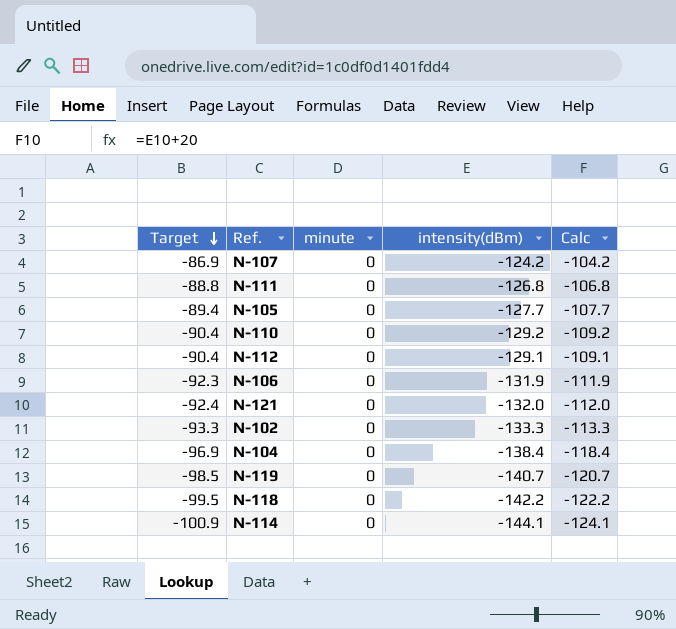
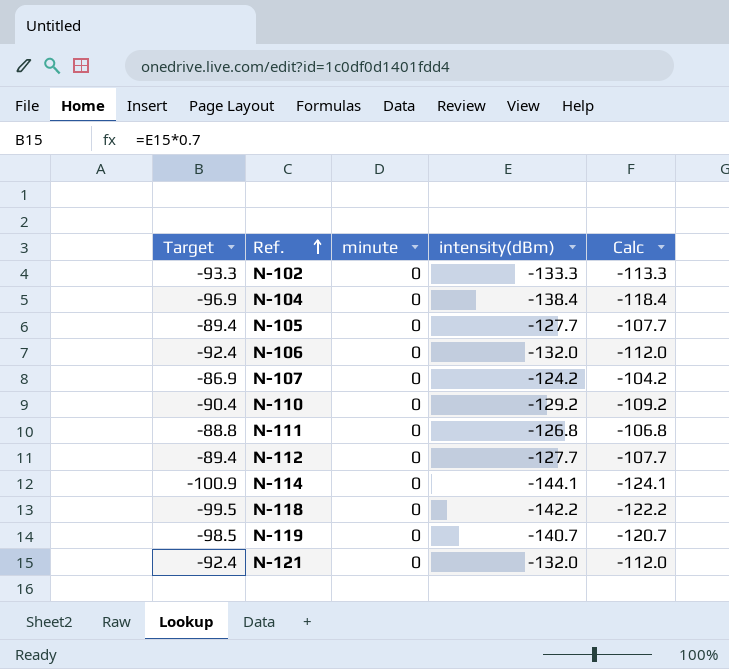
row order: Target descending -> Ref. ascending
N-106 | Target: -92.3 -> -92.4
N-106 | intensity(dBm): -131.9 -> -132.0
N-106 | Calc: -111.9 -> -112.0
N-112 | Target: -90.4 -> -89.4
N-112 | intensity(dBm): -129.1 -> -127.7
N-112 | Calc: -109.1 -> -107.7

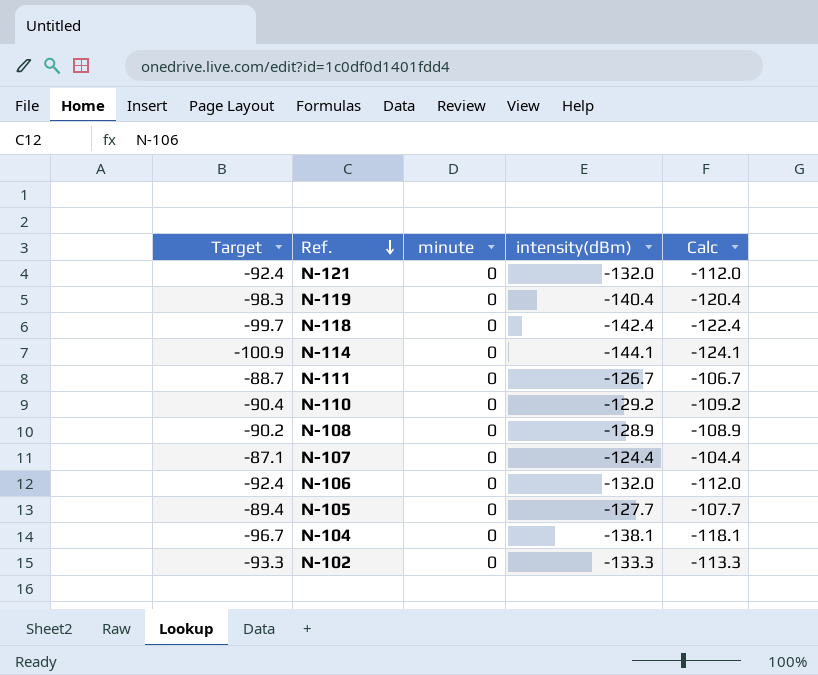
row order: Ref. ascending -> Ref. descending
row N-112: -89.4 | 0 | -127.7 | -107.7 -> none
N-119 | Target: -98.5 -> -98.3
N-119 | intensity(dBm): -140.7 -> -140.4
N-119 | Calc: -120.7 -> -120.4
N-118 | Target: -99.5 -> -99.7
N-118 | intensity(dBm): -142.2 -> -142.4
N-118 | Calc: -122.2 -> -122.4
N-111 | Target: -88.8 -> -88.7
N-111 | intensity(dBm): -126.8 -> -126.7
N-111 | Calc: -106.8 -> -106.7
row N-108: none -> -90.2 | 0 | -128.9 | -108.9
N-107 | Target: -86.9 -> -87.1
N-107 | intensity(dBm): -124.2 -> -124.4
N-107 | Calc: -104.2 -> -104.4
N-104 | Target: -96.9 -> -96.7
N-104 | intensity(dBm): -138.4 -> -138.1
N-104 | Calc: -118.4 -> -118.1

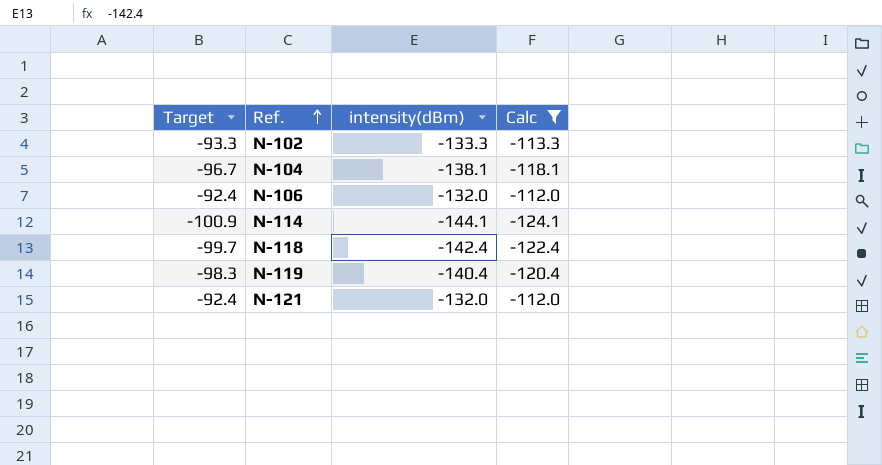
filter: none -> Calc <= -112.0
row order: Ref. descending -> Ref. ascending
column minute | position: 3 -> none

